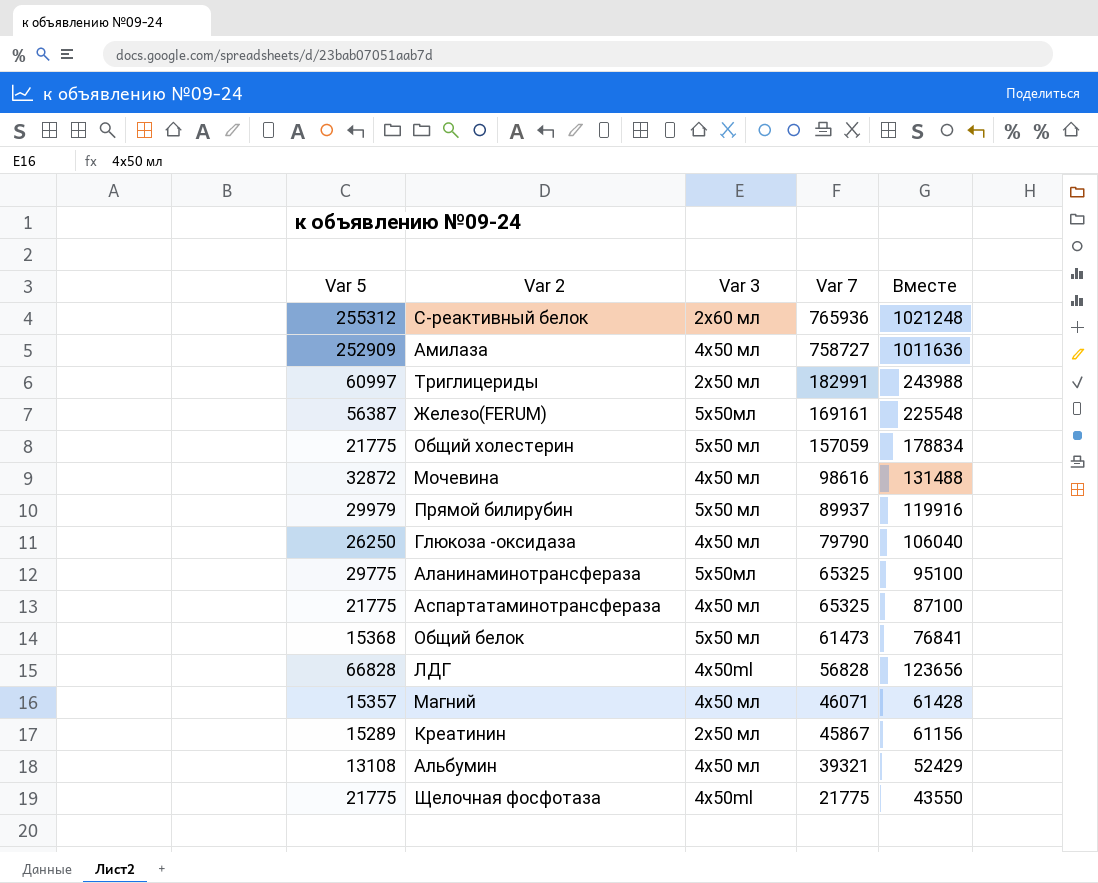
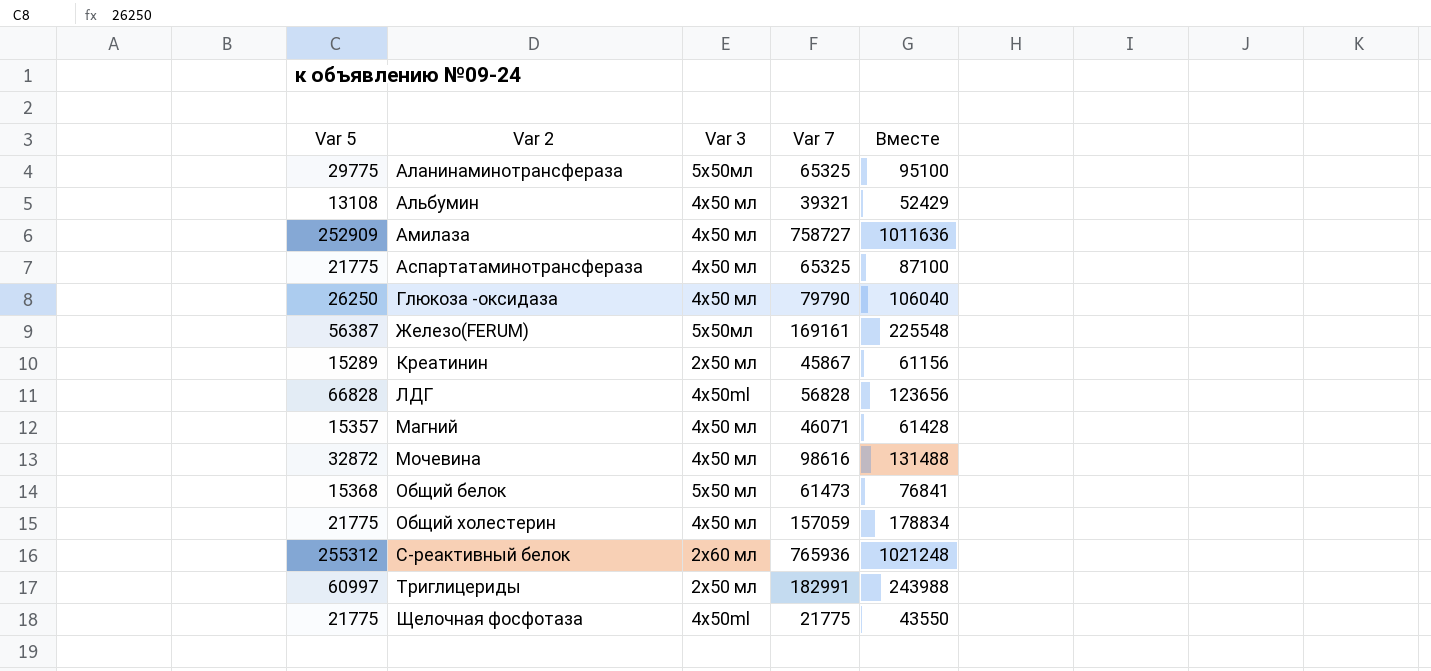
row order: Var 7 descending -> Var 2 ascending
row Прямой билирубин: 29979 | 5x50 мл | 89937 | 119916 -> none
Общий холестерин | Var 3: 5x50 мл -> 4x50 мл

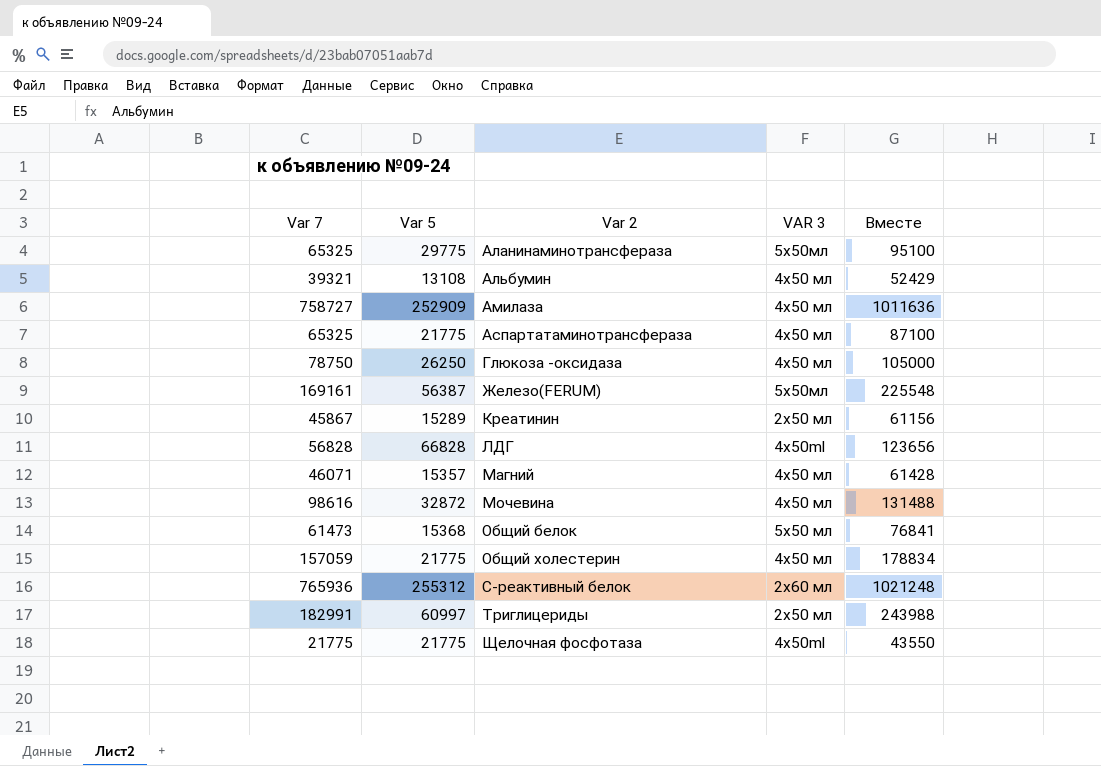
column Var 7 | position: 4 -> 1
column name: Var 3 -> VAR 3
Глюкоза -оксидаза | Var 7: 79790 -> 78750
Глюкоза -оксидаза | Вместе: 106040 -> 105000

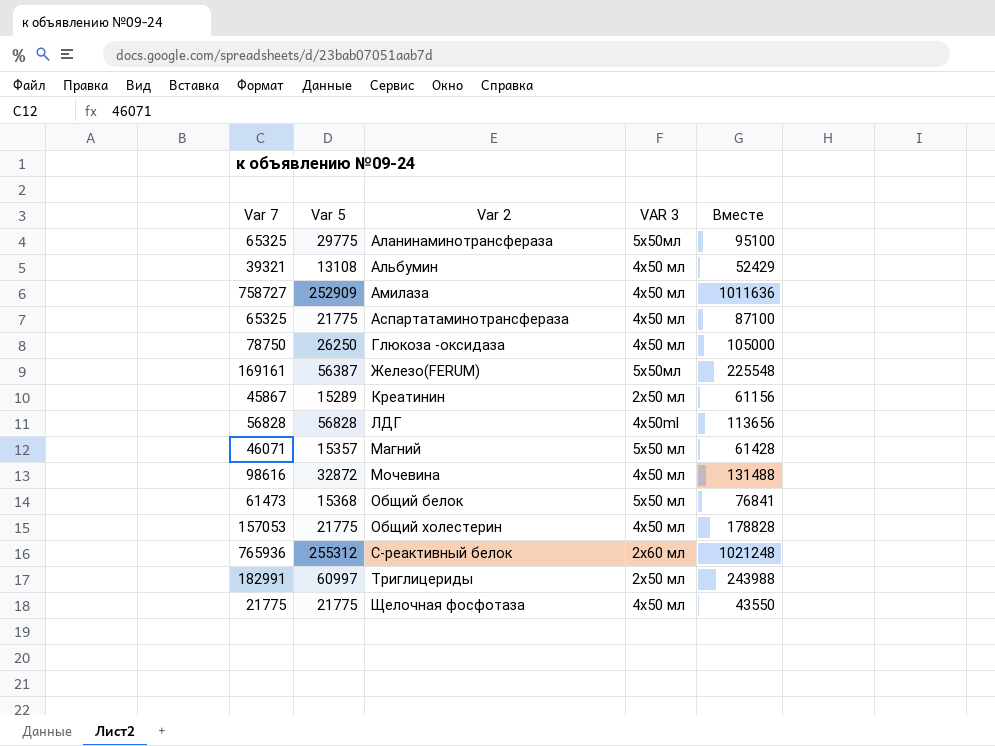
ЛДГ | Var 5: 66828 -> 56828
ЛДГ | Вместе: 123656 -> 113656
Магний | VAR 3: 4x50 мл -> 5x50 мл
Общий холестерин | Var 7: 157059 -> 157053
Общий холестерин | Вместе: 178834 -> 178828
Щелочная фосфотаза | VAR 3: 4x50ml -> 4x50 мл

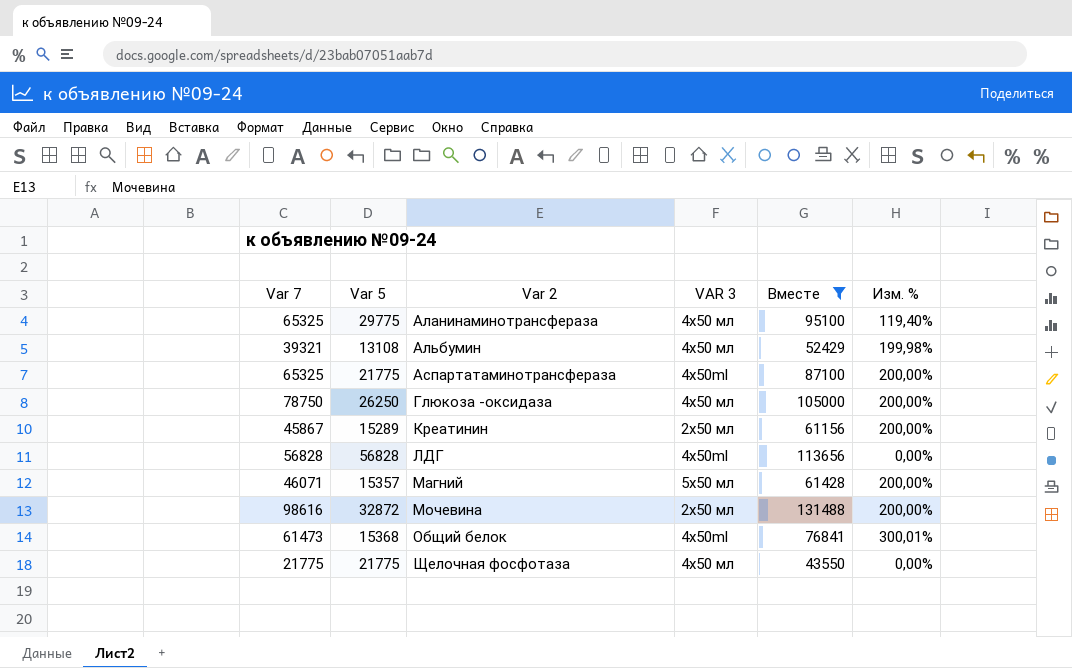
filter: none -> Вместе <= 131488
column Изм. % | formula: none -> ([Var 7] - [Var 5]) / [Var 5]
Аланинаминотрансфераза | VAR 3: 5x50мл -> 4x50 мл
Аспартатаминотрансфераза | VAR 3: 4x50 мл -> 4x50ml
Мочевина | VAR 3: 4x50 мл -> 2x50 мл
Общий белок | VAR 3: 5x50 мл -> 4x50ml

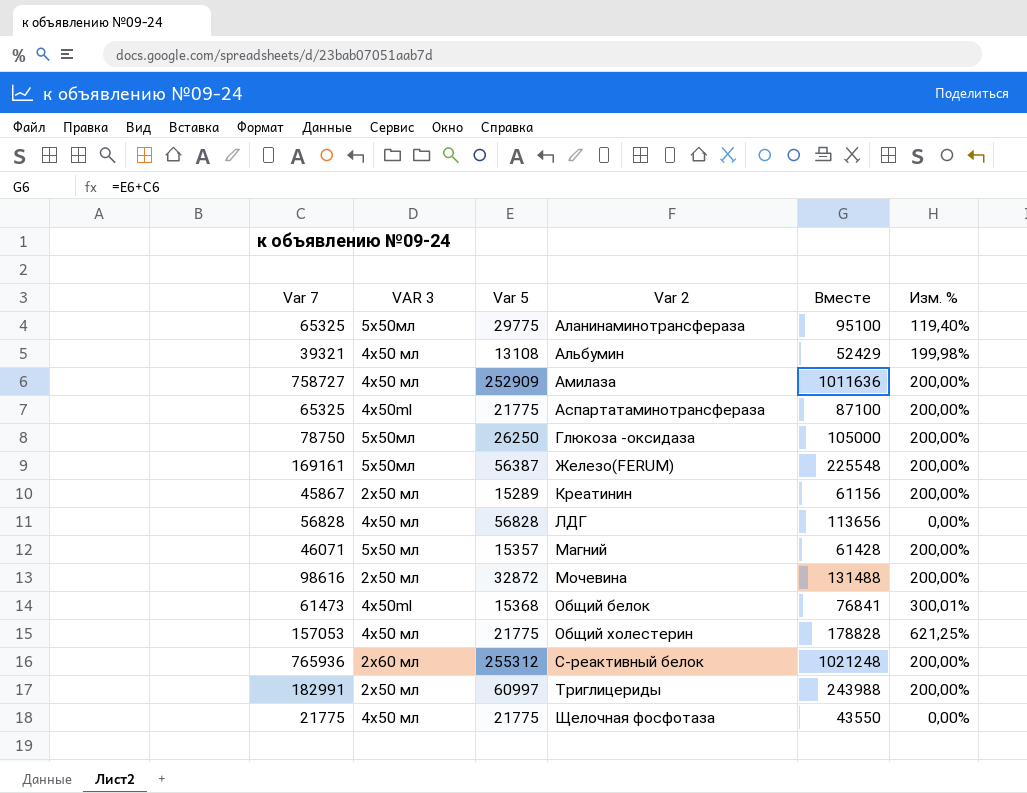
filter: Вместе <= 131488 -> none
column VAR 3 | position: 4 -> 2
Аланинаминотрансфераза | VAR 3: 4x50 мл -> 5x50мл
Глюкоза -оксидаза | VAR 3: 4x50 мл -> 5x50мл
ЛДГ | VAR 3: 4x50ml -> 4x50 мл

